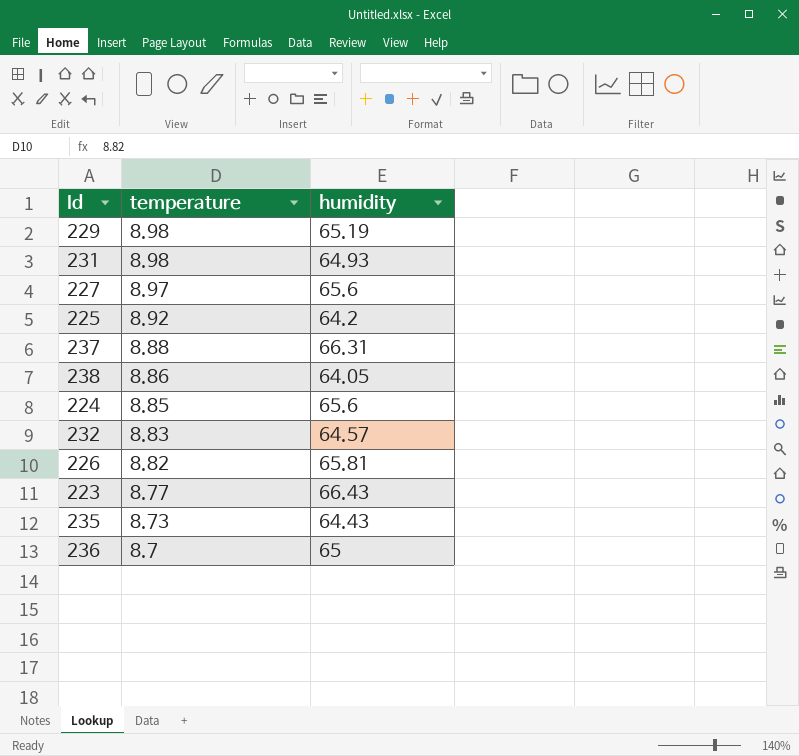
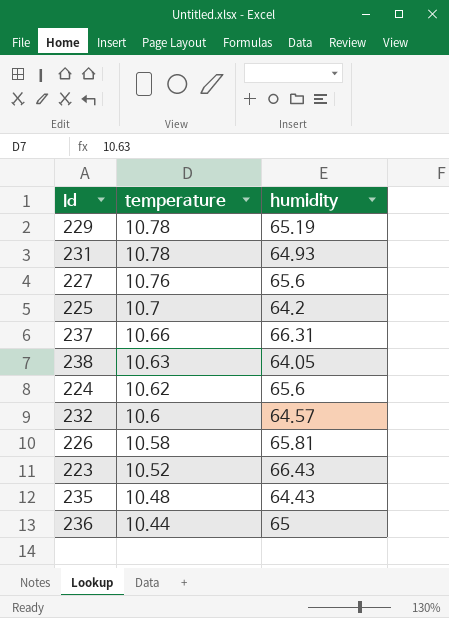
229 | temperature: 8.98 -> 10.78
231 | temperature: 8.98 -> 10.78
227 | temperature: 8.97 -> 10.76
225 | temperature: 8.92 -> 10.7
237 | temperature: 8.88 -> 10.66
238 | temperature: 8.86 -> 10.63
224 | temperature: 8.85 -> 10.62
232 | temperature: 8.83 -> 10.6
226 | temperature: 8.82 -> 10.58
223 | temperature: 8.77 -> 10.52
235 | temperature: 8.73 -> 10.48
236 | temperature: 8.7 -> 10.44

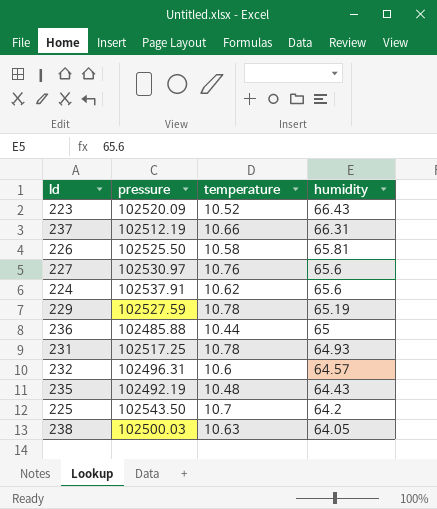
row order: temperature descending -> humidity descending
column pressure | position: none -> 2

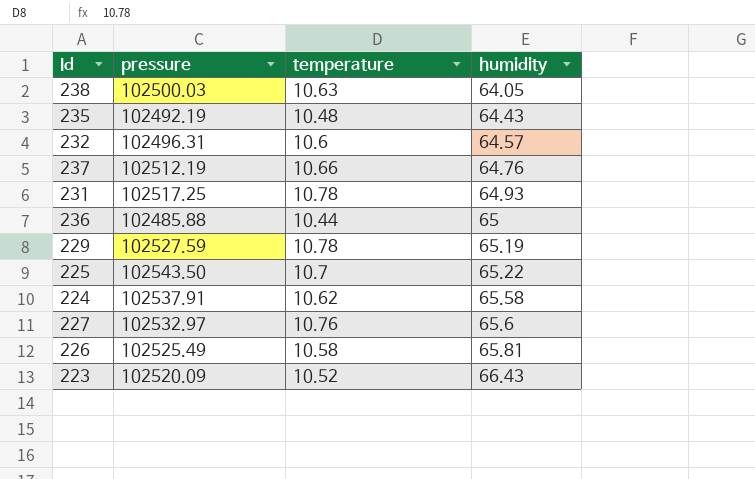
row order: humidity descending -> humidity ascending
237 | humidity: 66.31 -> 64.76
225 | humidity: 64.2 -> 65.22
224 | humidity: 65.6 -> 65.58
227 | pressure: 102530.97 -> 102532.97
226 | pressure: 102525.50 -> 102525.49

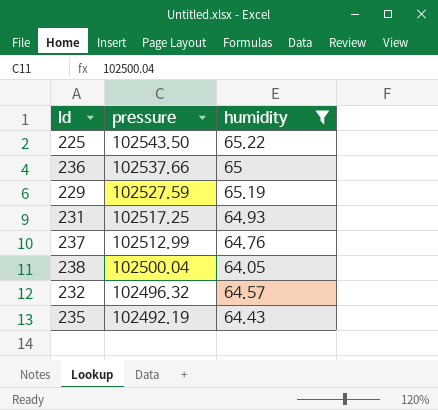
filter: none -> humidity <= 65.22
row order: humidity ascending -> pressure descending
column temperature | position: 3 -> none
236 | pressure: 102485.88 -> 102537.66
237 | pressure: 102512.19 -> 102512.99
238 | pressure: 102500.03 -> 102500.04
232 | pressure: 102496.31 -> 102496.32

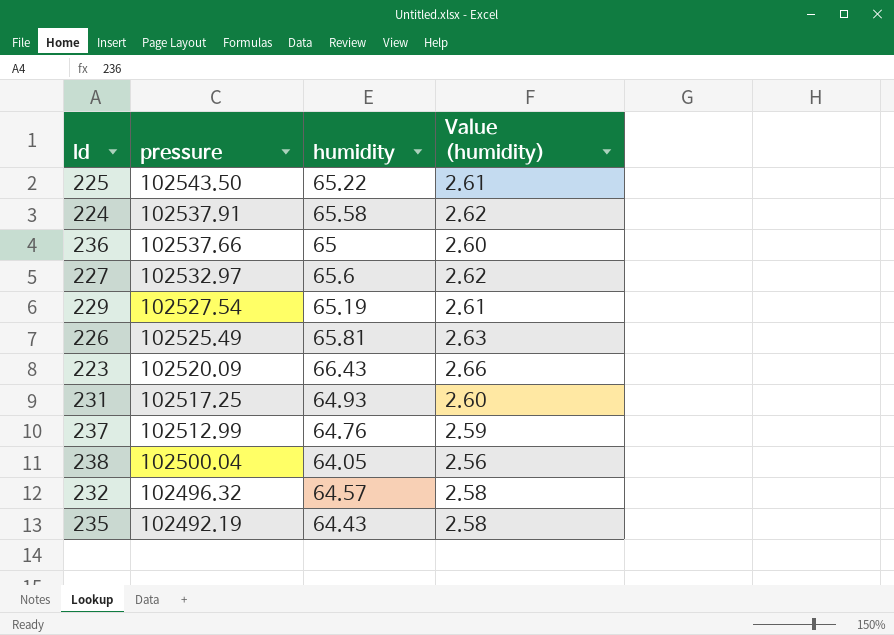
filter: humidity <= 65.22 -> none
column Value (humidity) | formula: none -> [humidity] * 0.04
229 | pressure: 102527.59 -> 102527.54

